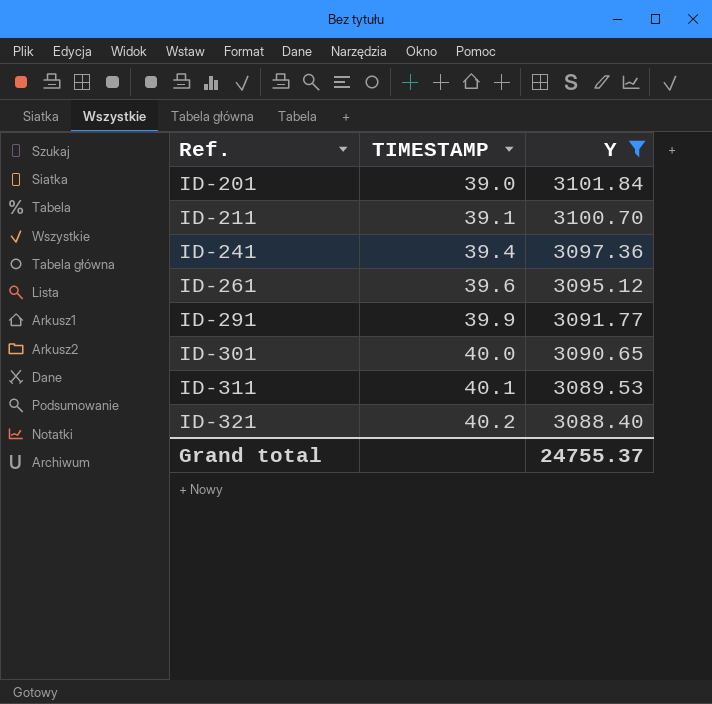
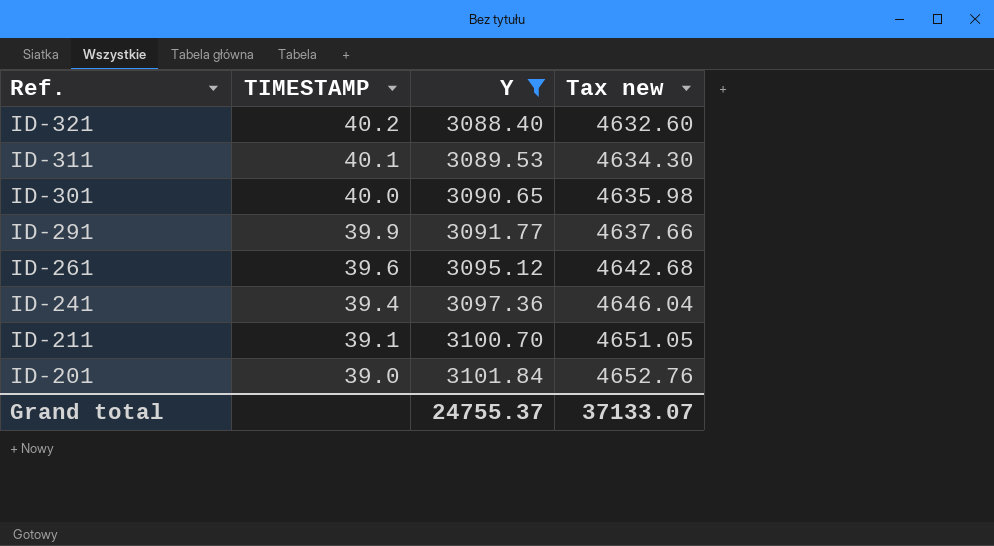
row order: Ref. ascending -> Ref. descending
column Tax new | formula: none -> [Y] * 1.5

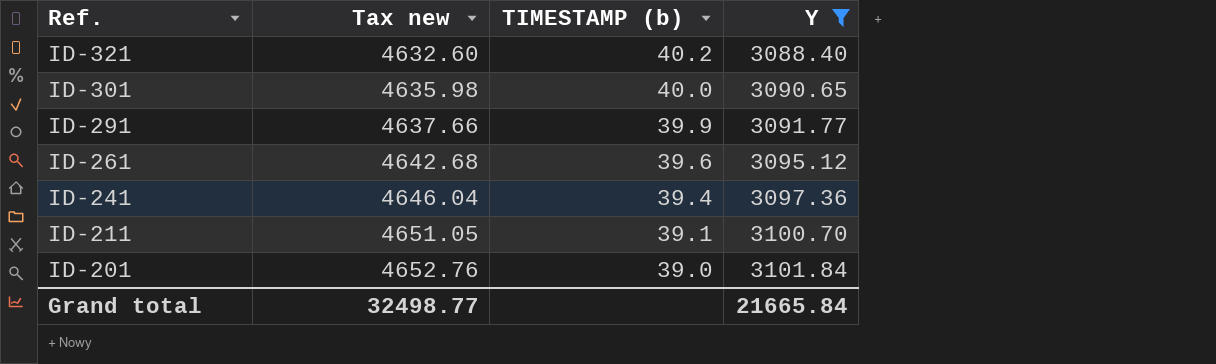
column Tax new | position: 4 -> 2
column name: TIMESTAMP -> TIMESTAMP (b)
row ID-311: 40.1 | 3089.53 | 4634.30 -> none
Grand total | Tax new: 37133.07 -> 32498.77
Grand total | Y: 24755.37 -> 21665.84

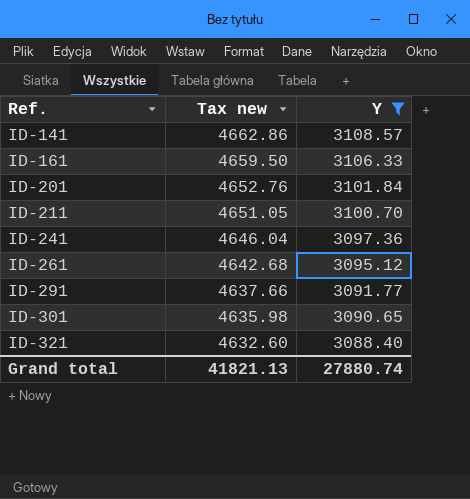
row order: Ref. descending -> Ref. ascending
column TIMESTAMP (b) | position: 3 -> none
row ID-141: none -> 4662.86 | 3108.57
row ID-161: none -> 4659.50 | 3106.33
Grand total | Tax new: 32498.77 -> 41821.13
Grand total | Y: 21665.84 -> 27880.74

